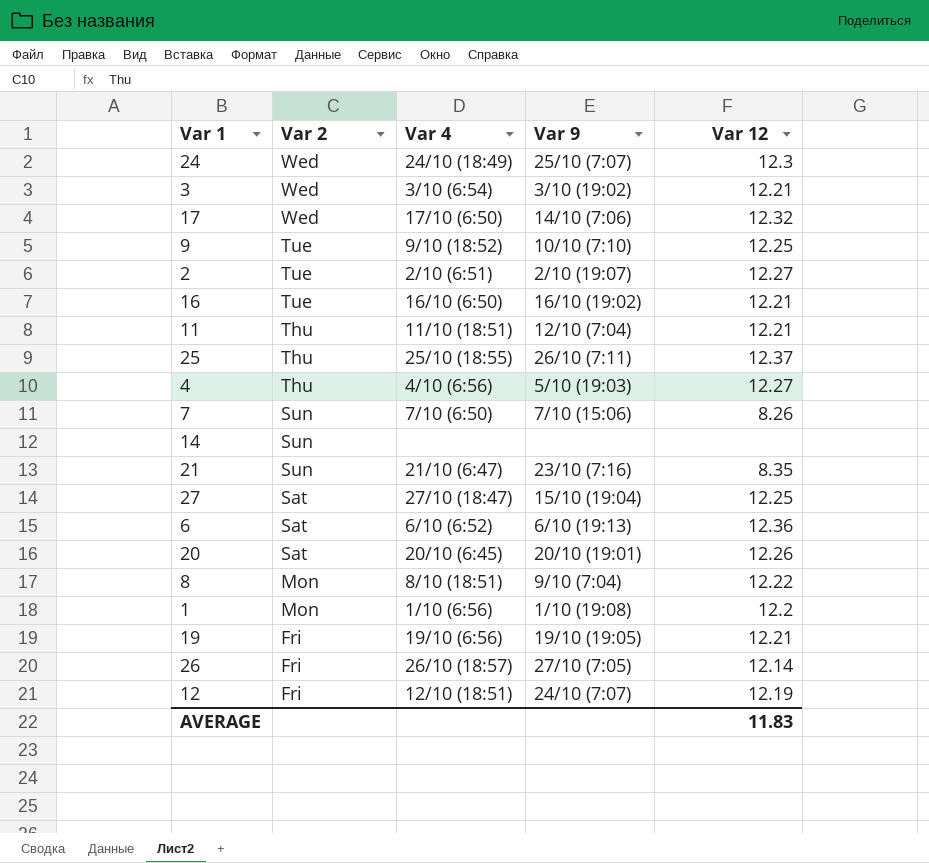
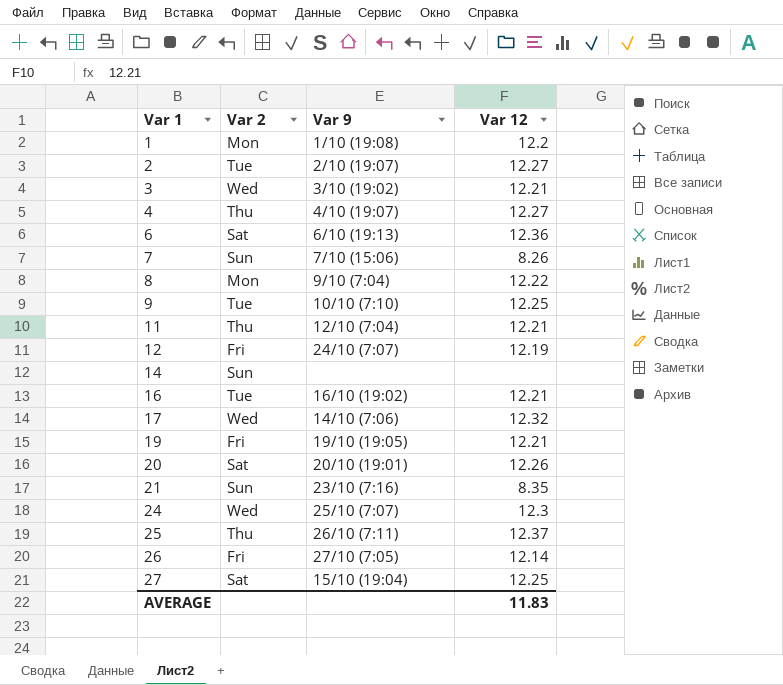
row order: Var 2 descending -> Var 1 ascending
column Var 4 | position: 3 -> none
4 | Var 9: 5/10 (19:03) -> 4/10 (19:07)

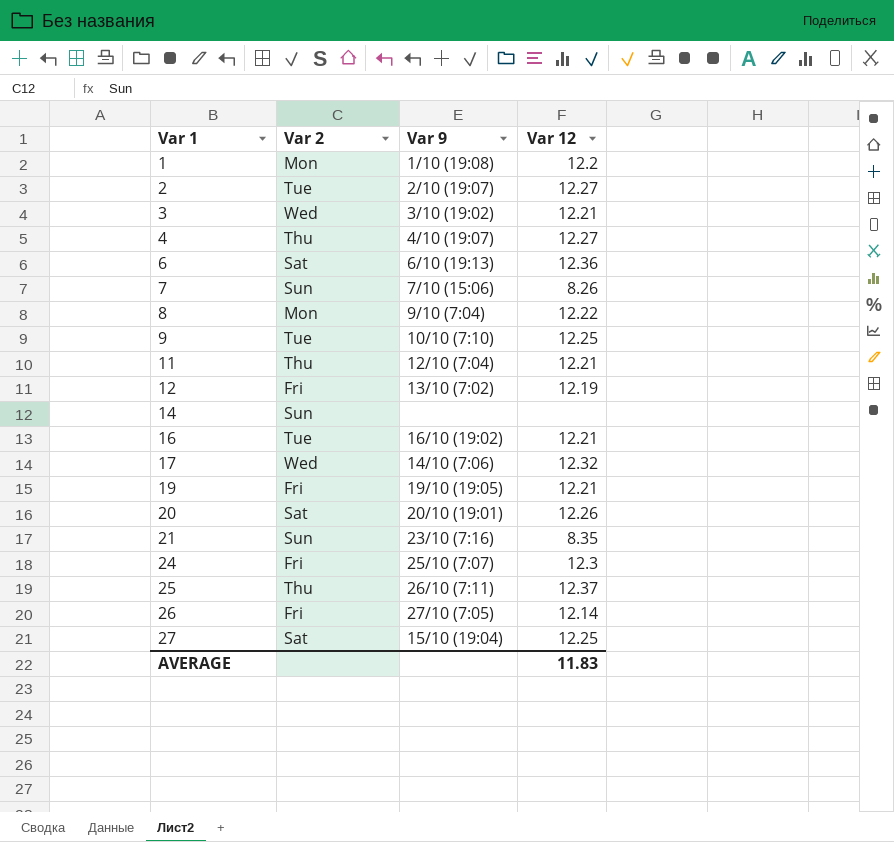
12 | Var 9: 24/10 (7:07) -> 13/10 (7:02)
24 | Var 2: Wed -> Fri

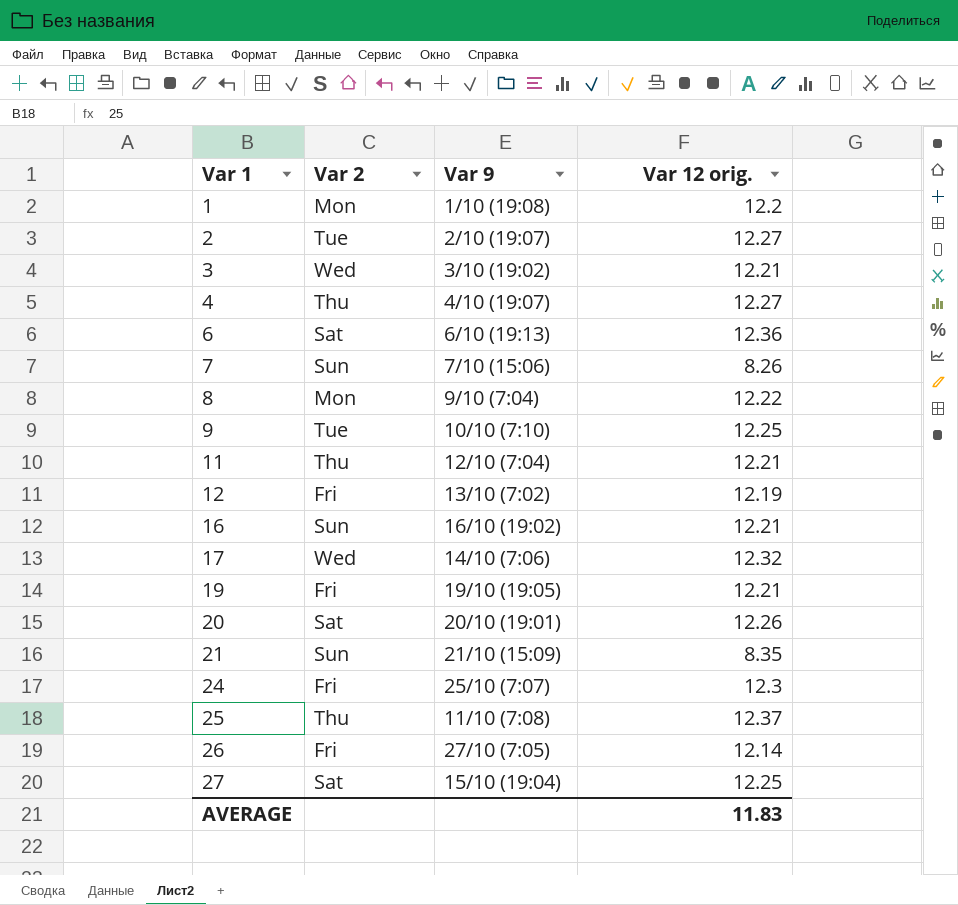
column name: Var 12 -> Var 12 orig.
row 14: Sun | none | none -> none
16 | Var 2: Tue -> Sun
21 | Var 9: 23/10 (7:16) -> 21/10 (15:09)
25 | Var 9: 26/10 (7:11) -> 11/10 (7:08)

